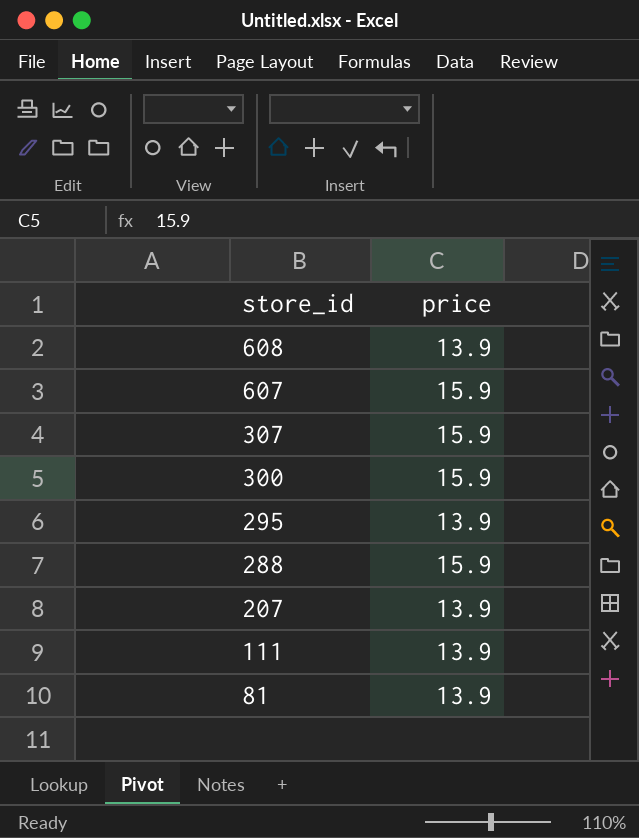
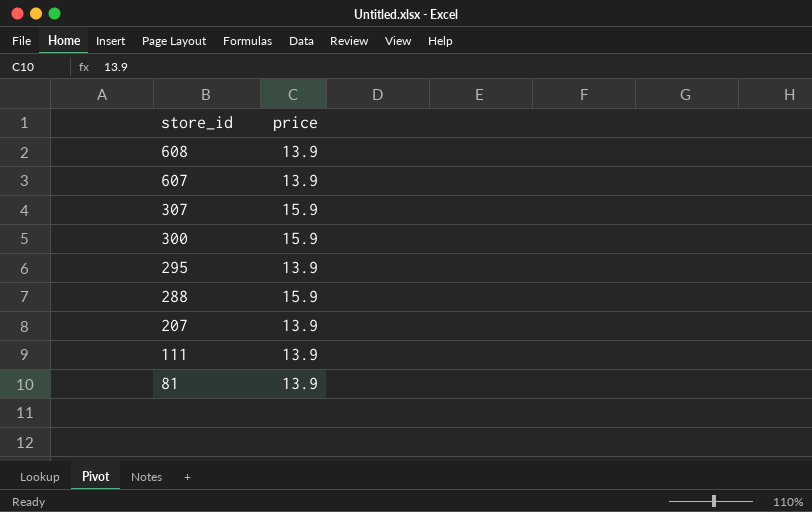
607 | price: 15.9 -> 13.9

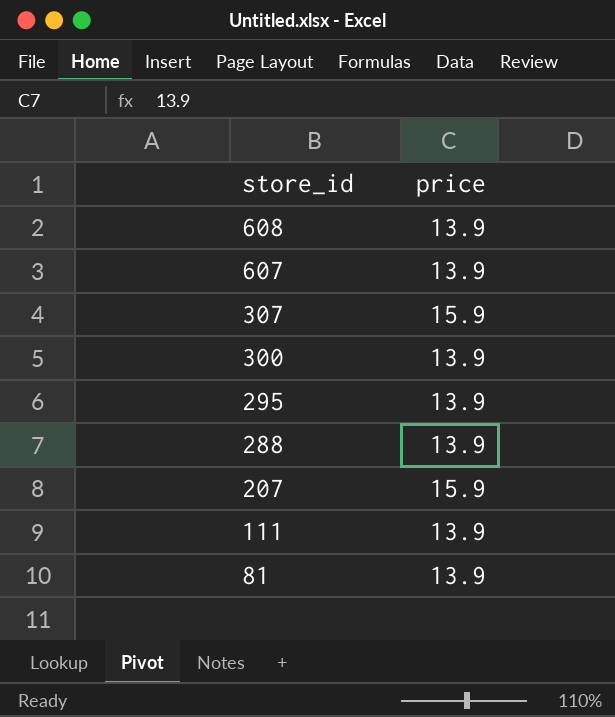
300 | price: 15.9 -> 13.9
288 | price: 15.9 -> 13.9
207 | price: 13.9 -> 15.9

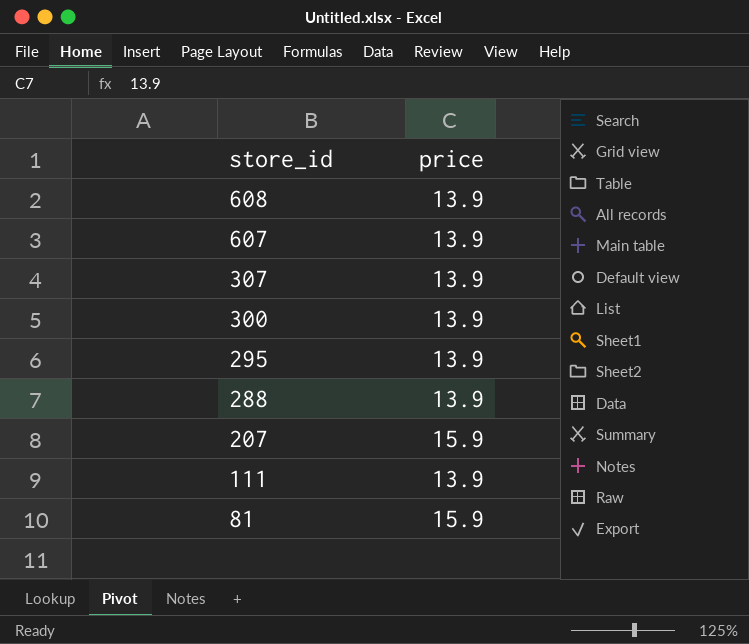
307 | price: 15.9 -> 13.9
81 | price: 13.9 -> 15.9

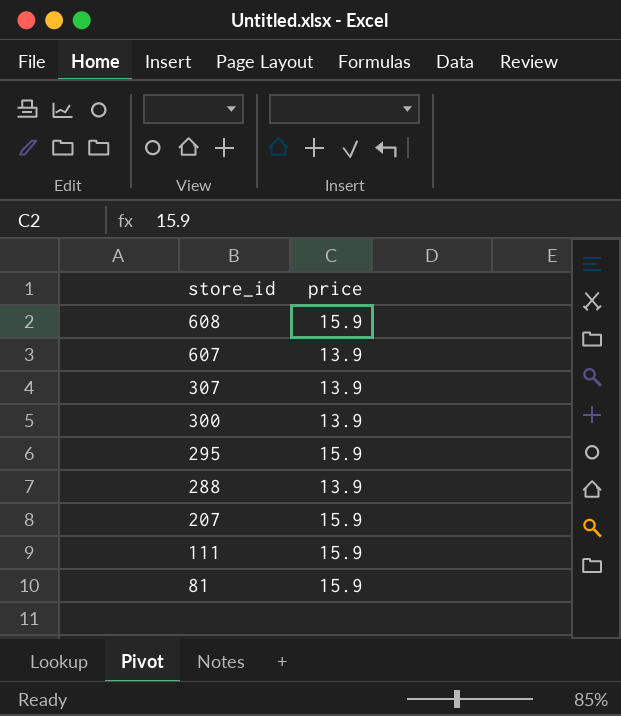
608 | price: 13.9 -> 15.9
295 | price: 13.9 -> 15.9
111 | price: 13.9 -> 15.9

